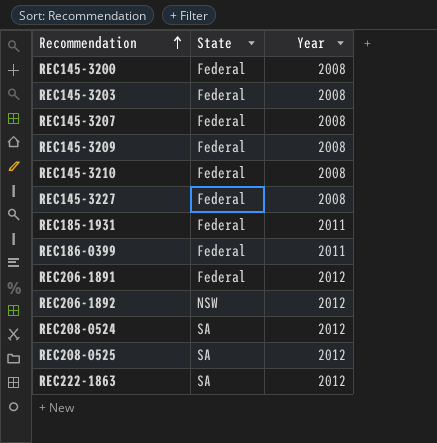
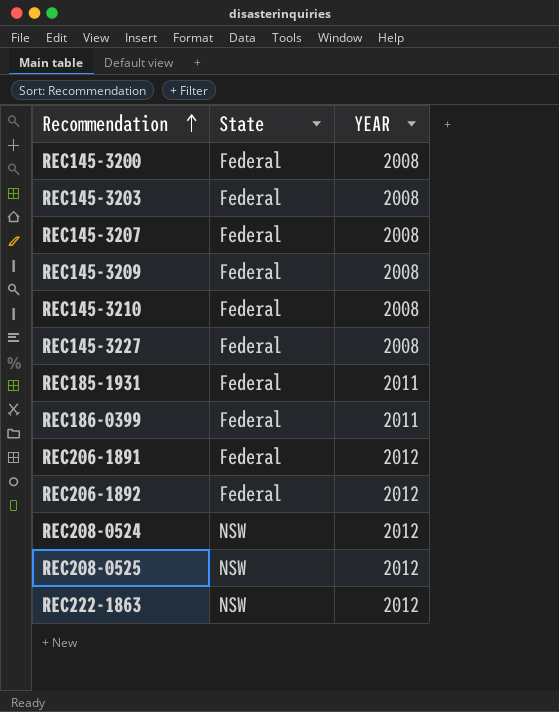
column name: Year -> YEAR
REC206-1892 | State: NSW -> Federal
REC208-0524 | State: SA -> NSW
REC208-0525 | State: SA -> NSW
REC222-1863 | State: SA -> NSW

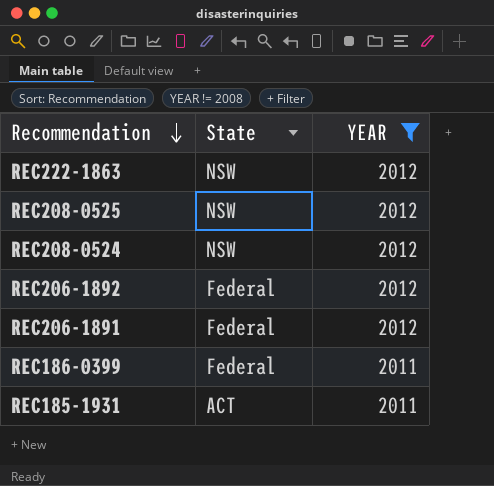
filter: none -> YEAR != 2008
row order: Recommendation ascending -> Recommendation descending
REC185-1931 | State: Federal -> ACT

